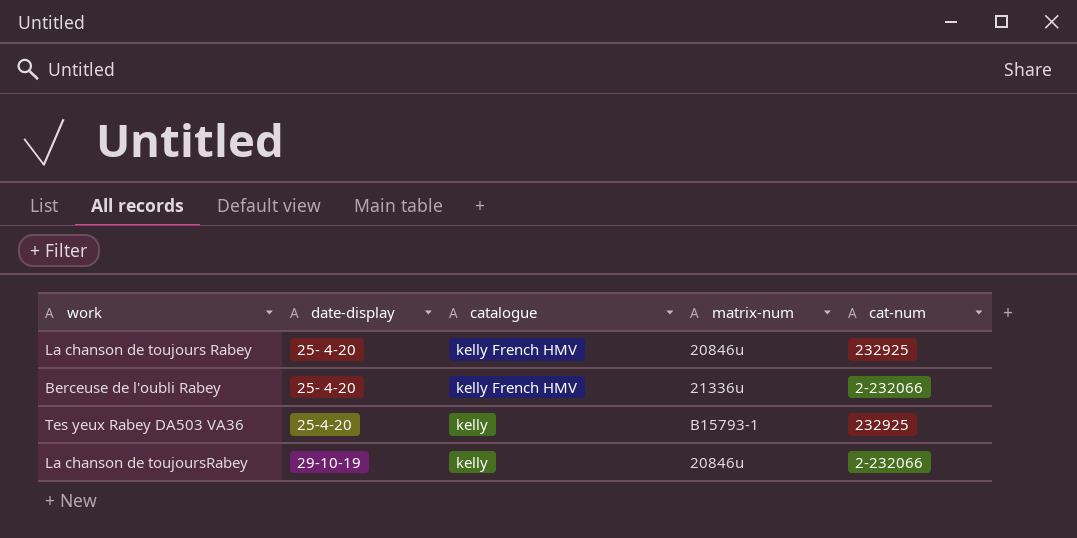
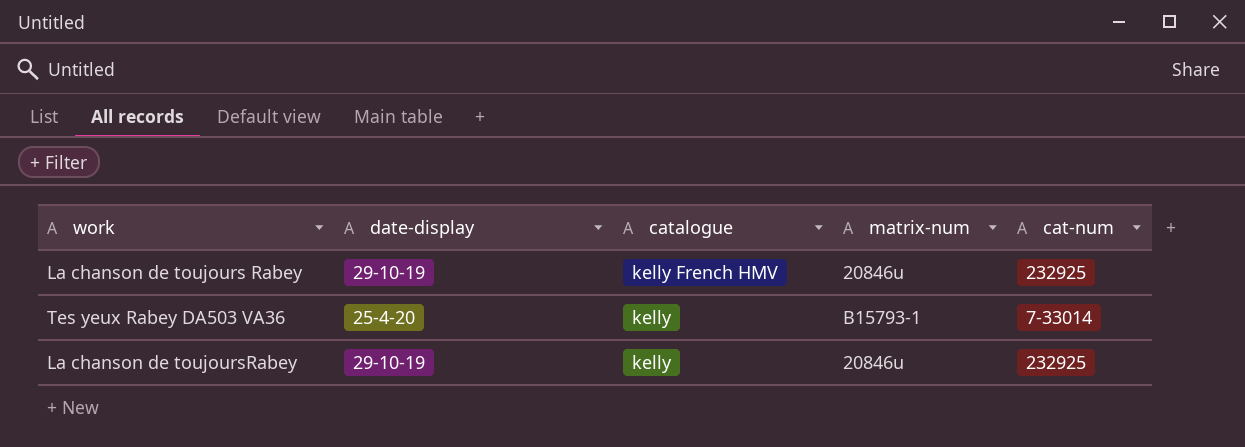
row Berceuse de l'oubli Rabey: 25- 4-20 | kelly French HMV | 21336u | 2-232066 -> none
La chanson de toujours Rabey | date-display: 25- 4-20 -> 29-10-19
Tes yeux Rabey DA503 VA36 | cat-num: 232925 -> 7-33014
La chanson de toujoursRabey | cat-num: 2-232066 -> 232925

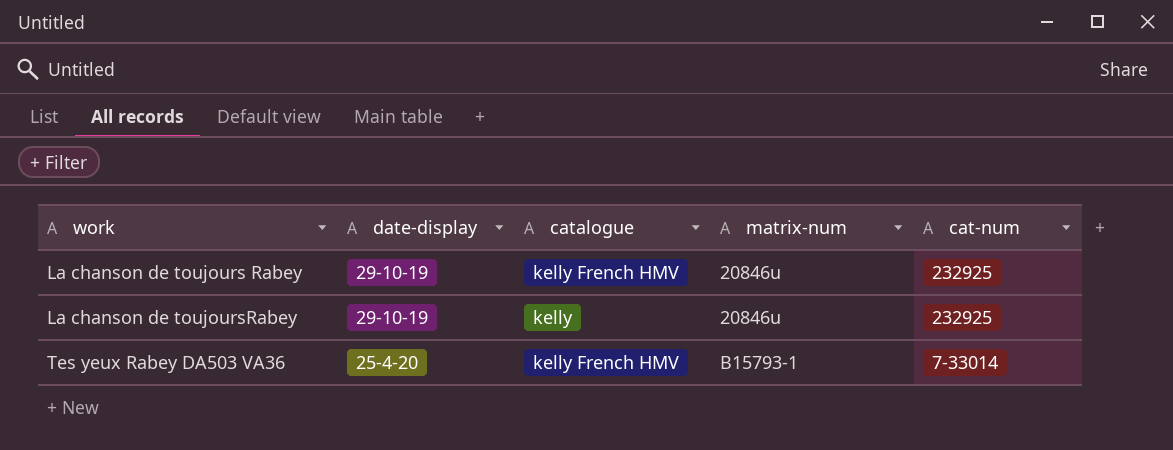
row order: catalogue descending -> work ascending
Tes yeux Rabey DA503 VA36 | catalogue: kelly -> kelly French HMV

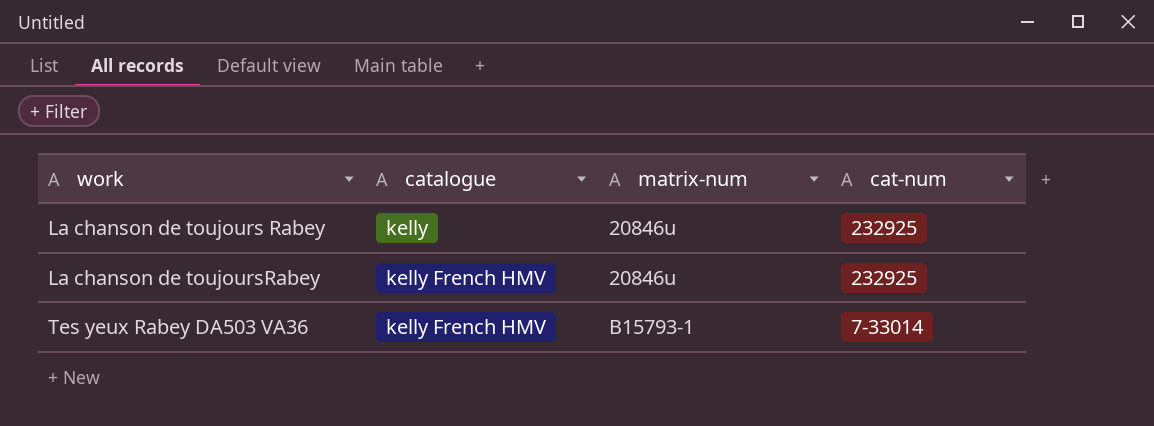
column date-display | position: 2 -> none
La chanson de toujours Rabey | catalogue: kelly French HMV -> kelly
La chanson de toujoursRabey | catalogue: kelly -> kelly French HMV

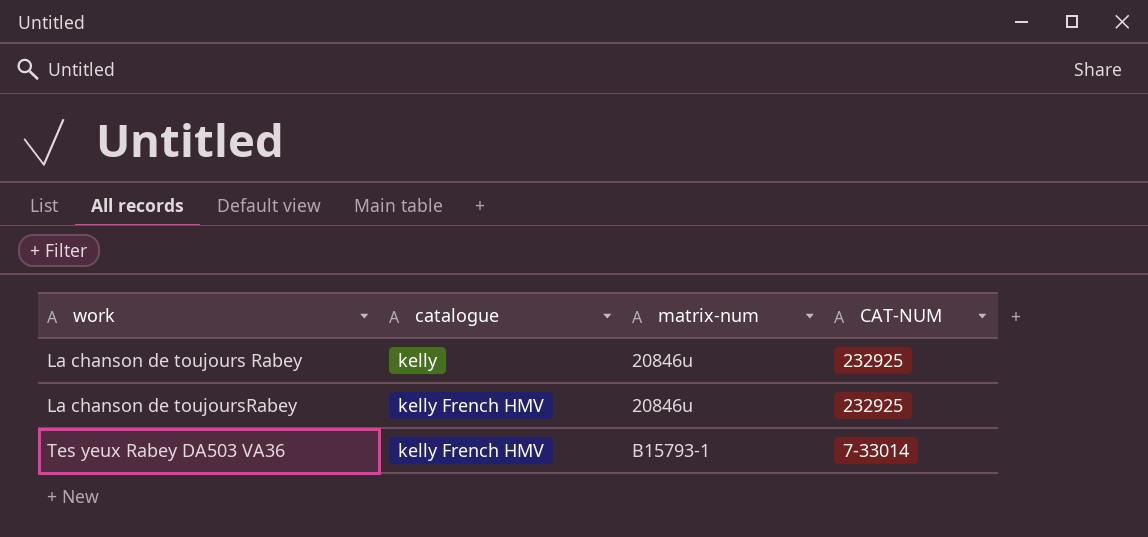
column name: cat-num -> CAT-NUM

